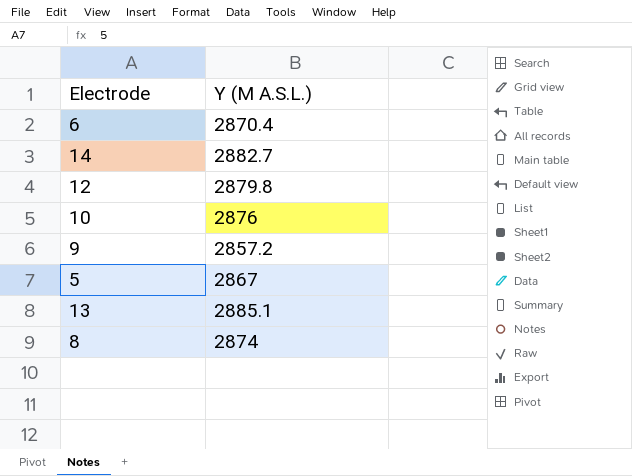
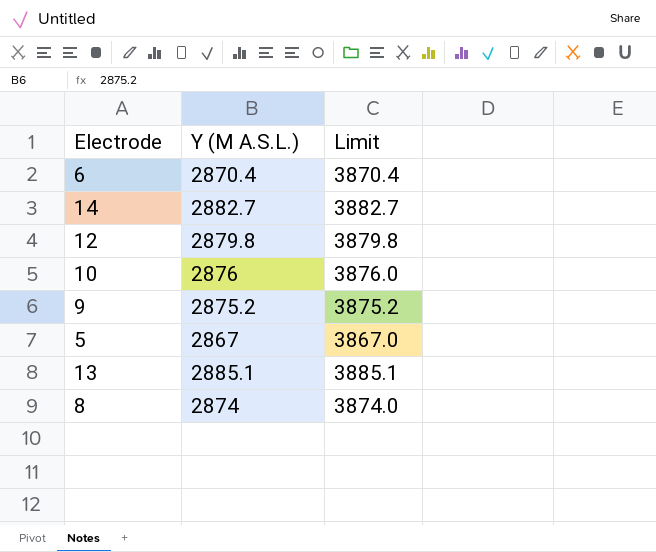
column Limit | formula: none -> [Y (M A.S.L.)] + 1000
9 | Y (M A.S.L.): 2857.2 -> 2875.2

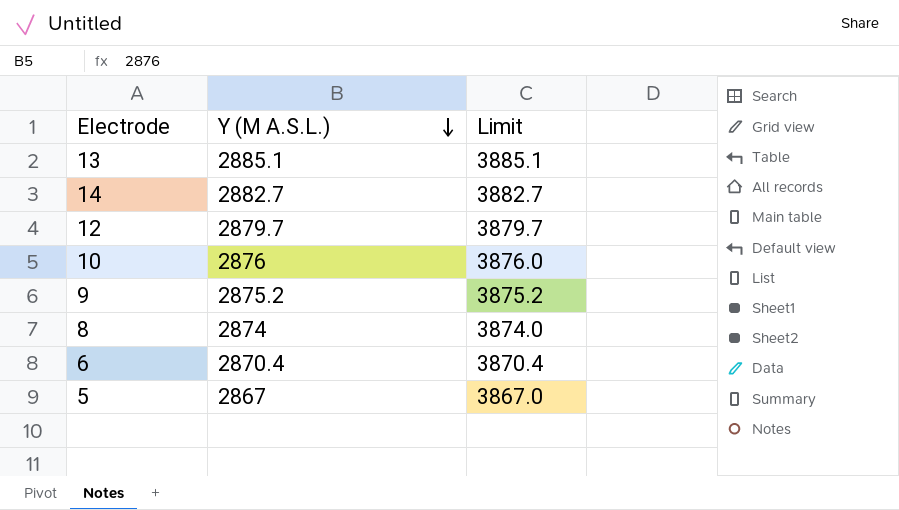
row order: none -> Y (M A.S.L.) descending
12 | Y (M A.S.L.): 2879.8 -> 2879.7
12 | Limit: 3879.8 -> 3879.7

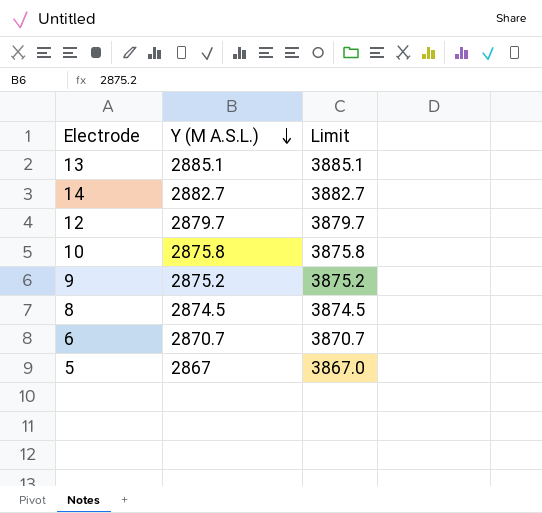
10 | Y (M A.S.L.): 2876 -> 2875.8
10 | Limit: 3876.0 -> 3875.8
8 | Y (M A.S.L.): 2874 -> 2874.5
8 | Limit: 3874.0 -> 3874.5
6 | Y (M A.S.L.): 2870.4 -> 2870.7
6 | Limit: 3870.4 -> 3870.7

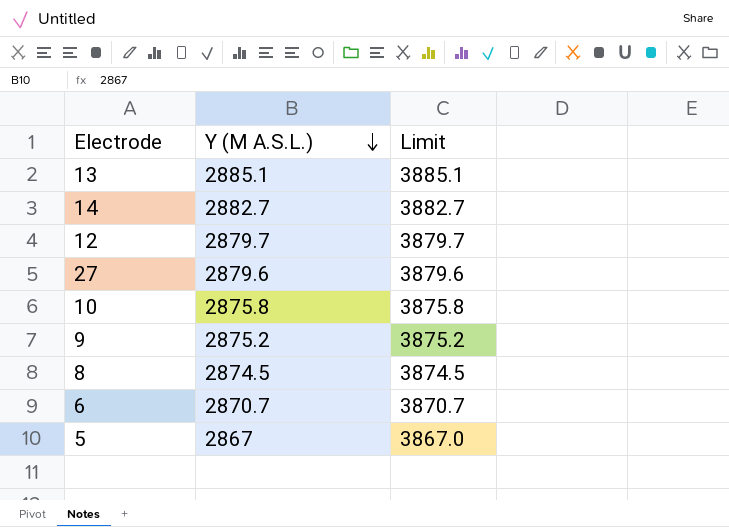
row 27: none -> 2879.6 | 3879.6

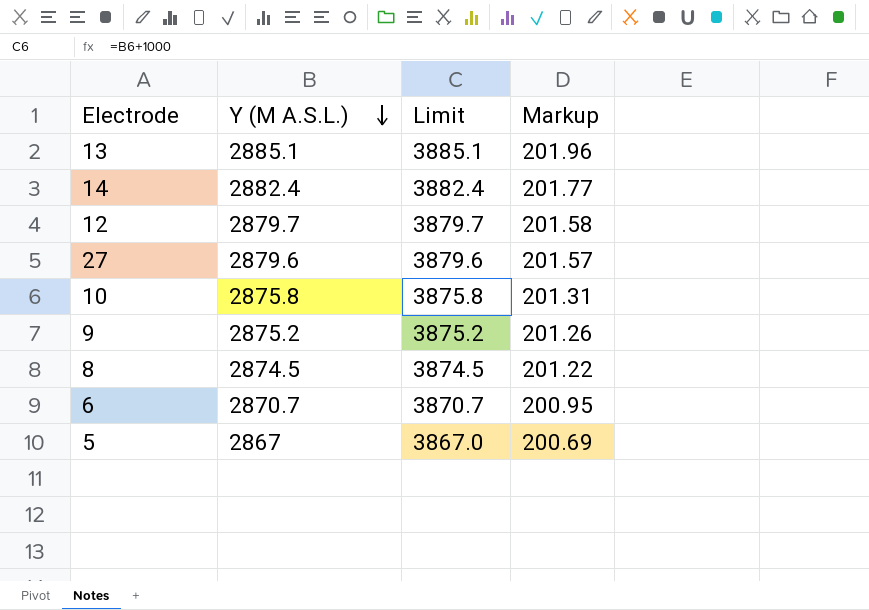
column Markup | formula: none -> [Y (M A.S.L.)] * 0.07
14 | Y (M A.S.L.): 2882.7 -> 2882.4
14 | Limit: 3882.7 -> 3882.4

